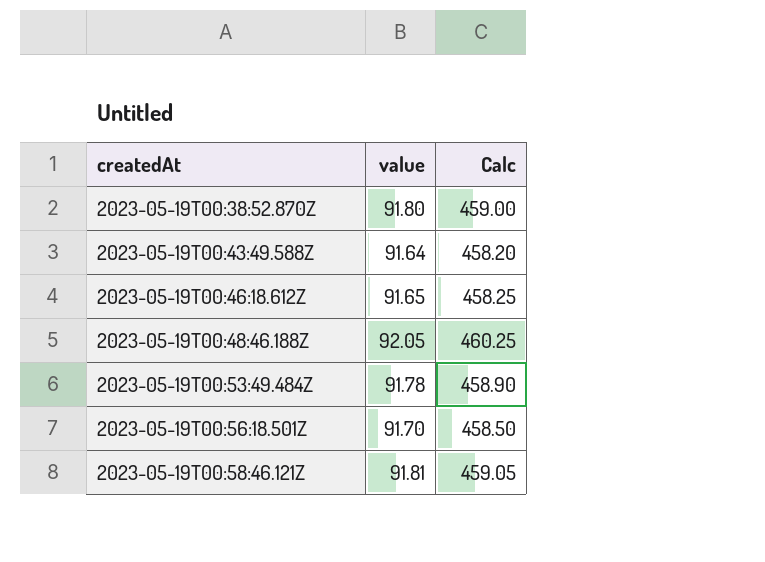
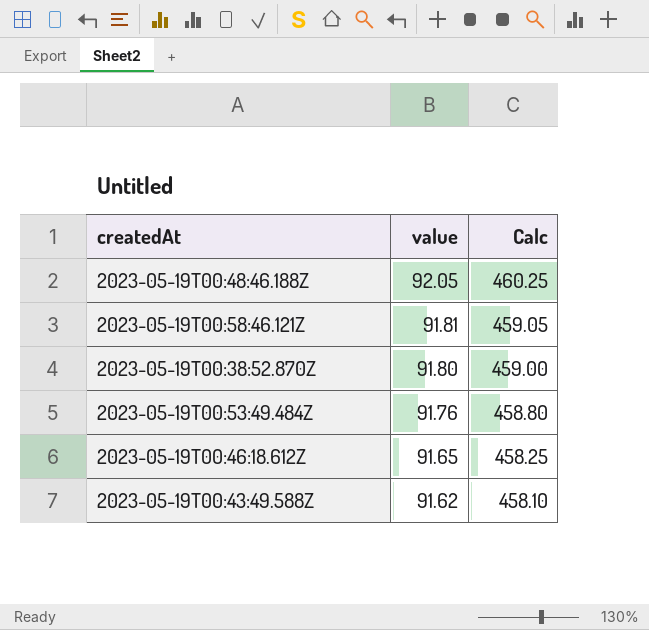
row order: createdAt ascending -> value descending
row 2023-05-19T00:56:18.501Z: 91.70 | 458.50 -> none
2023-05-19T00:53:49.484Z | value: 91.78 -> 91.76
2023-05-19T00:53:49.484Z | Calc: 458.90 -> 458.80
2023-05-19T00:43:49.588Z | value: 91.64 -> 91.62
2023-05-19T00:43:49.588Z | Calc: 458.20 -> 458.10

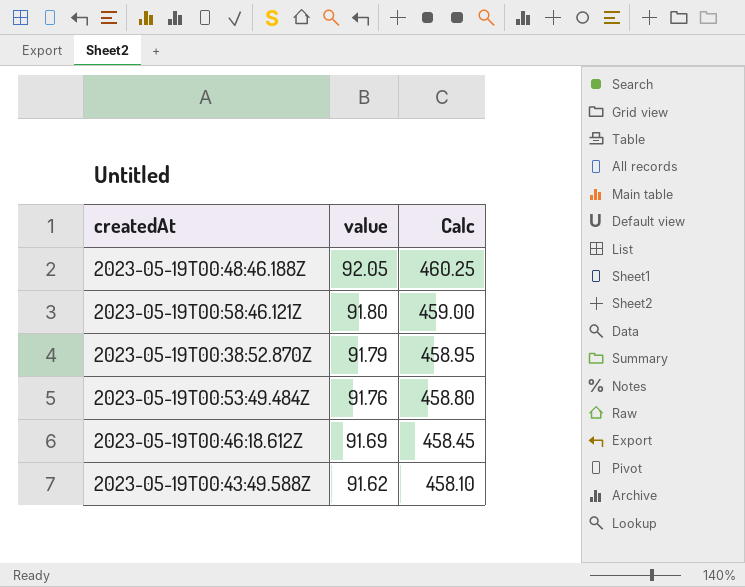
2023-05-19T00:58:46.121Z | value: 91.81 -> 91.80
2023-05-19T00:58:46.121Z | Calc: 459.05 -> 459.00
2023-05-19T00:38:52.870Z | value: 91.80 -> 91.79
2023-05-19T00:38:52.870Z | Calc: 459.00 -> 458.95
2023-05-19T00:46:18.612Z | value: 91.65 -> 91.69
2023-05-19T00:46:18.612Z | Calc: 458.25 -> 458.45

